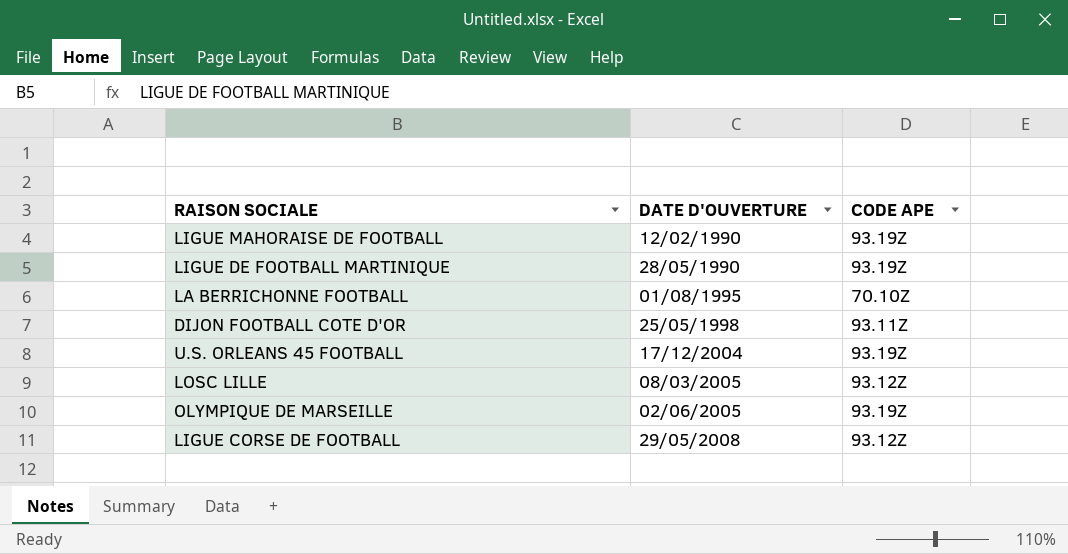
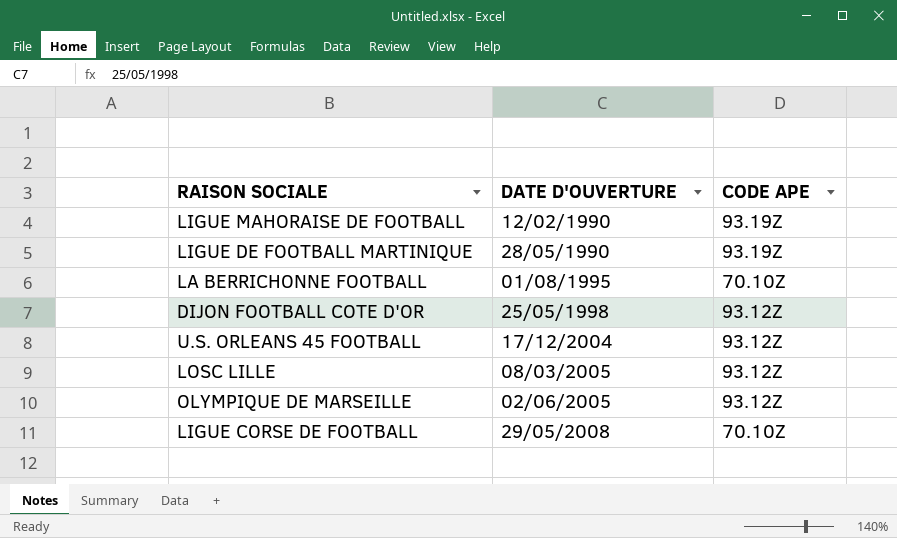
DIJON FOOTBALL COTE D'OR | CODE APE: 93.11Z -> 93.12Z
U.S. ORLEANS 45 FOOTBALL | CODE APE: 93.19Z -> 93.12Z
OLYMPIQUE DE MARSEILLE | CODE APE: 93.19Z -> 93.12Z
LIGUE CORSE DE FOOTBALL | CODE APE: 93.12Z -> 70.10Z

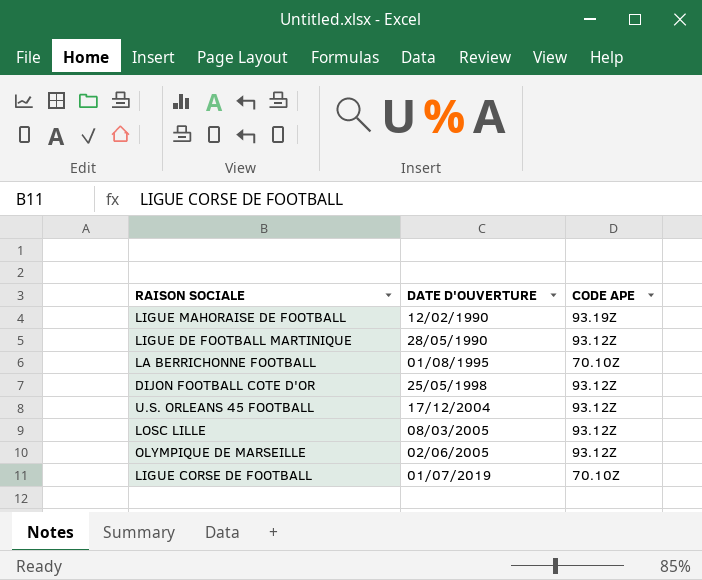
LIGUE DE FOOTBALL MARTINIQUE | CODE APE: 93.19Z -> 93.12Z
LIGUE CORSE DE FOOTBALL | DATE D'OUVERTURE: 29/05/2008 -> 01/07/2019

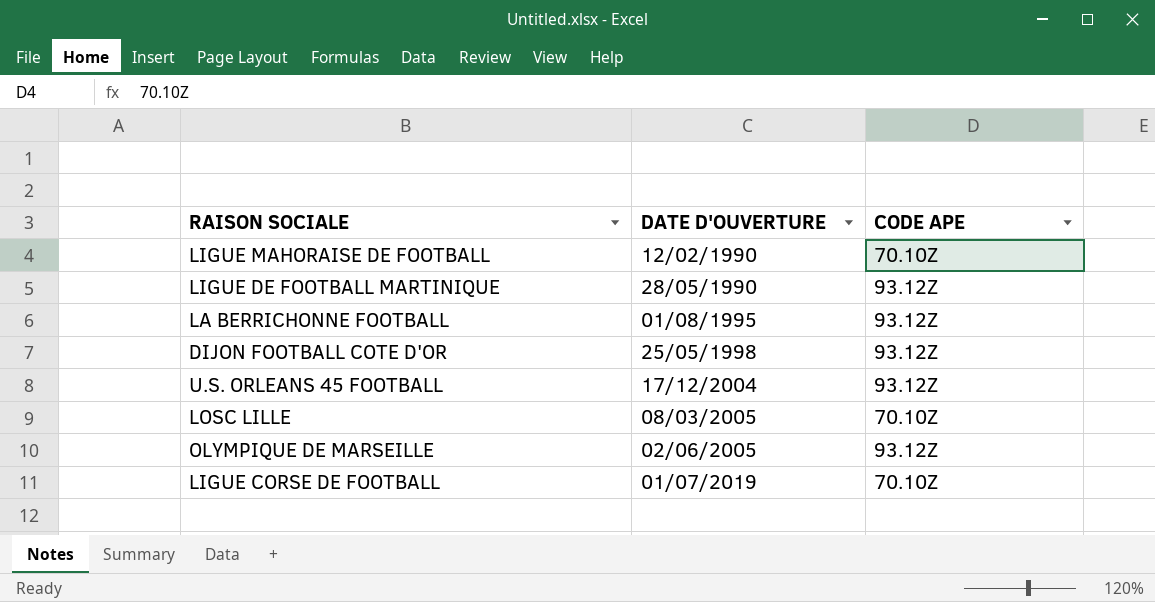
LIGUE MAHORAISE DE FOOTBALL | CODE APE: 93.19Z -> 70.10Z
LA BERRICHONNE FOOTBALL | CODE APE: 70.10Z -> 93.12Z
LOSC LILLE | CODE APE: 93.12Z -> 70.10Z

